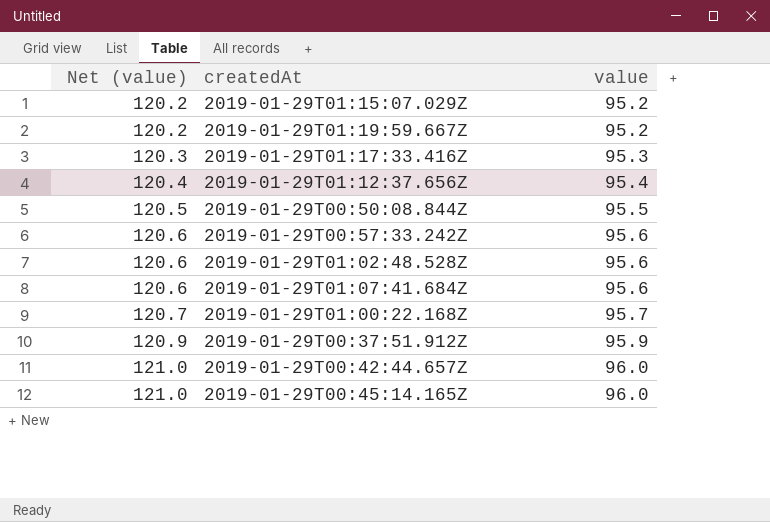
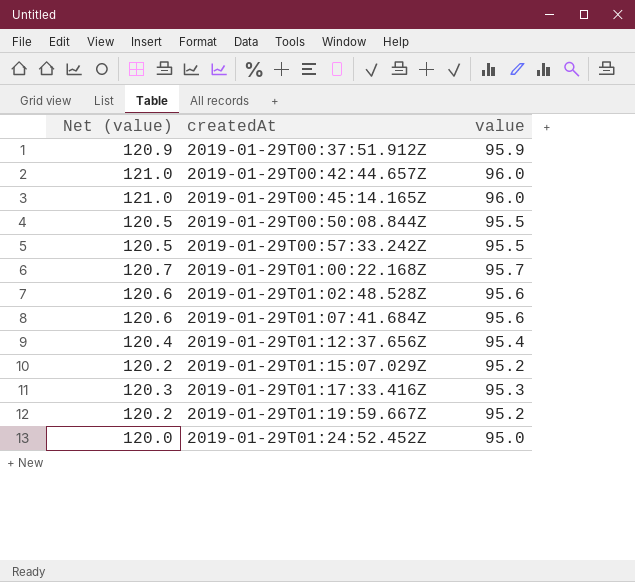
row order: Net (value) ascending -> createdAt ascending
2019-01-29T00:57:33.242Z | Net (value): 120.6 -> 120.5
2019-01-29T00:57:33.242Z | value: 95.6 -> 95.5
row 2019-01-29T01:24:52.452Z: none -> 120.0 | 95.0

